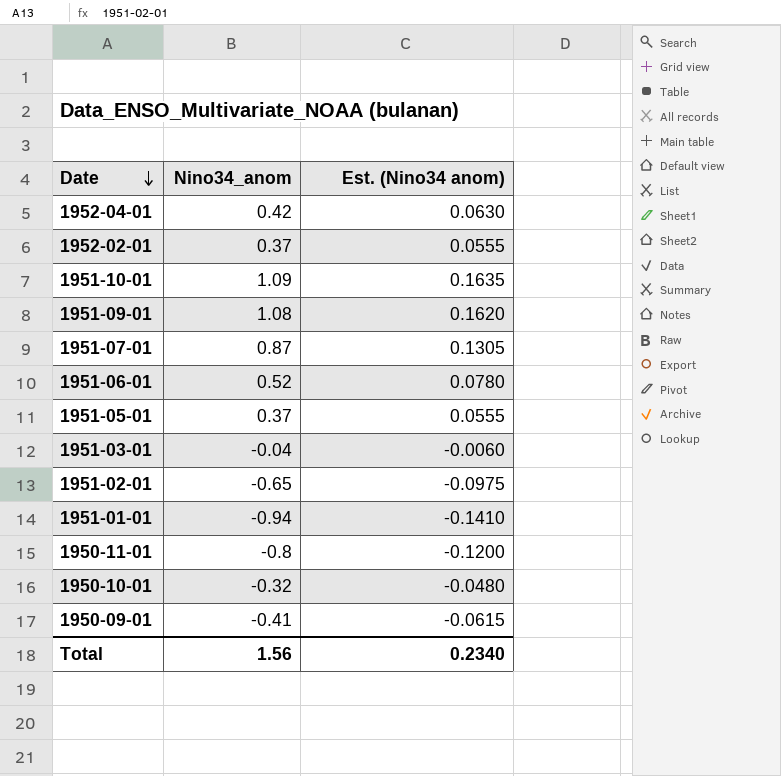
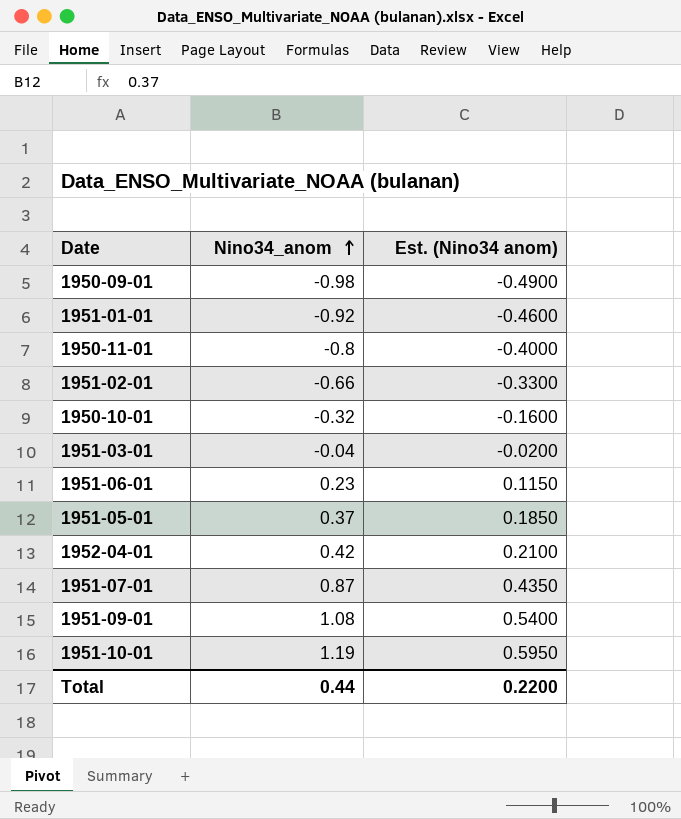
row order: Date descending -> Nino34_anom ascending
column Est. (Nino34 anom) | formula: [Nino34_anom] * 0.15 -> [Nino34_anom] * 0.5
row 1952-02-01: 0.37 | 0.0555 -> none
1950-09-01 | Nino34_anom: -0.41 -> -0.98
1951-01-01 | Nino34_anom: -0.94 -> -0.92
1951-02-01 | Nino34_anom: -0.65 -> -0.66
1951-06-01 | Nino34_anom: 0.52 -> 0.23
1951-10-01 | Nino34_anom: 1.09 -> 1.19
Total | Nino34_anom: 1.56 -> 0.44
Total | Est. (Nino34 anom): 0.2340 -> 0.2200

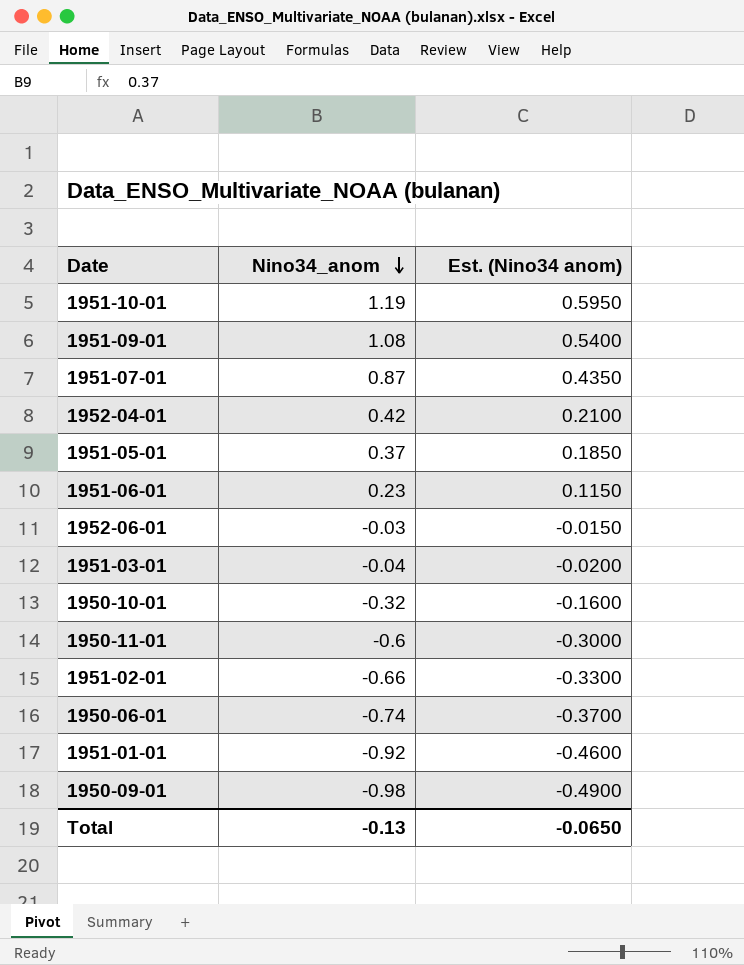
row order: Nino34_anom ascending -> Nino34_anom descending
row 1952-06-01: none -> -0.03 | -0.0150
1950-11-01 | Nino34_anom: -0.8 -> -0.6
1950-11-01 | Est. (Nino34 anom): -0.4000 -> -0.3000
row 1950-06-01: none -> -0.74 | -0.3700
Total | Nino34_anom: 0.44 -> -0.13
Total | Est. (Nino34 anom): 0.2200 -> -0.0650

